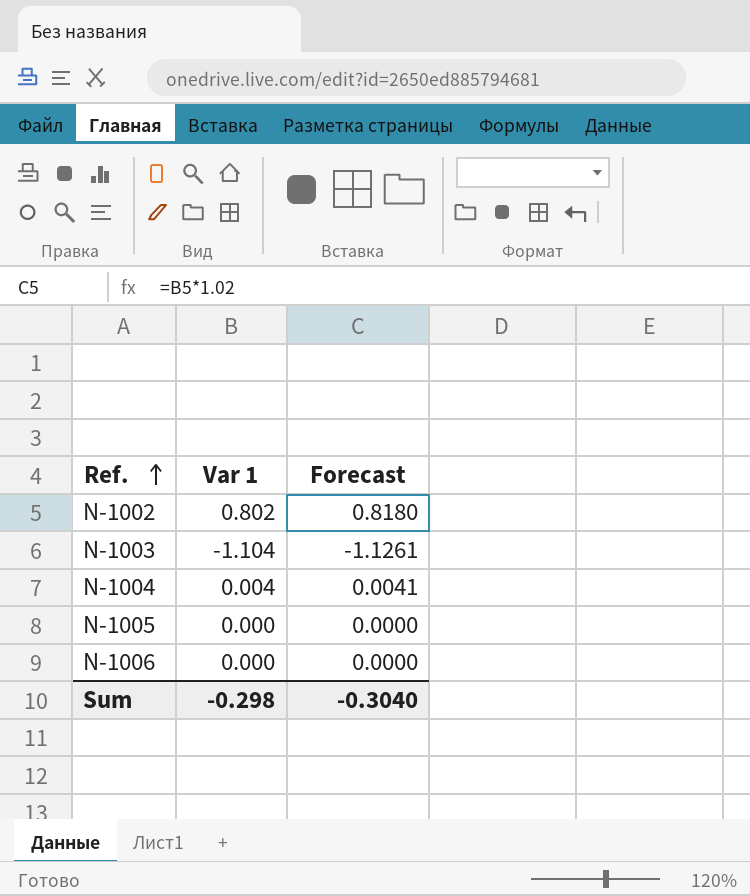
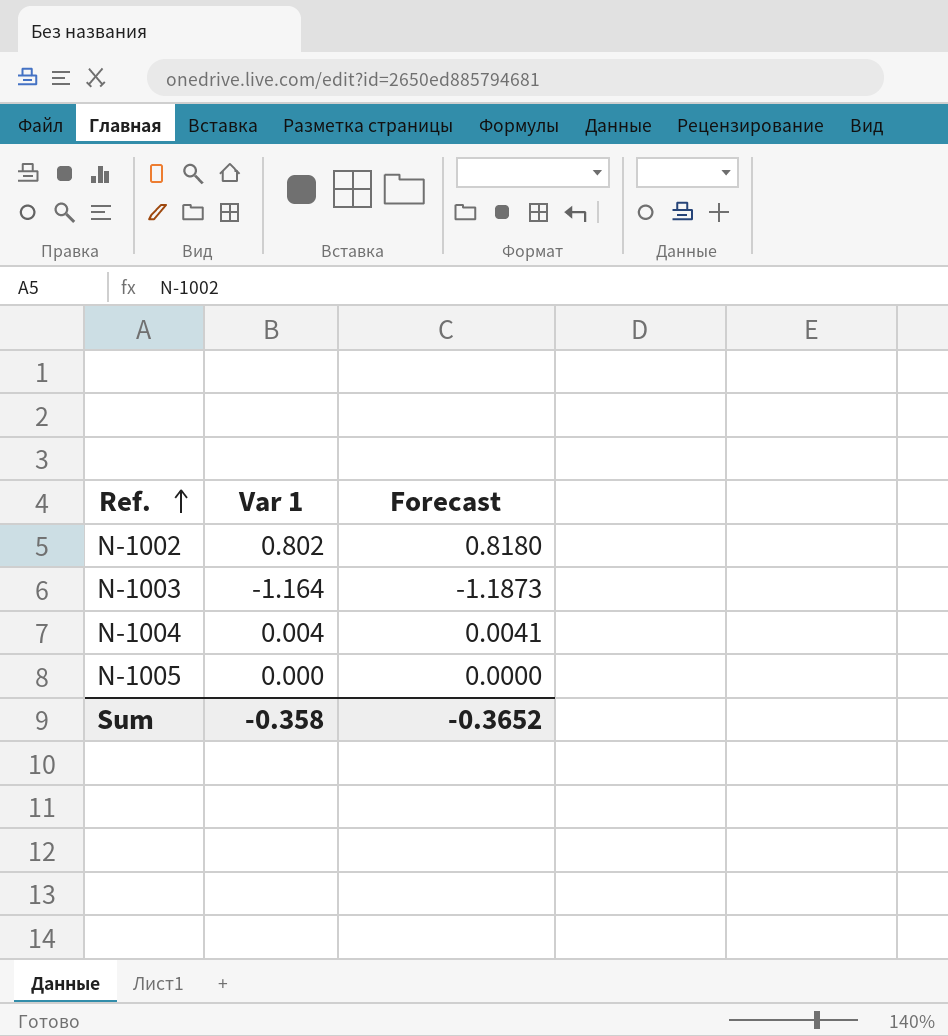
row N-1006: 0.000 | 0.0000 -> none
N-1003 | Var 1: -1.104 -> -1.164
N-1003 | Forecast: -1.1261 -> -1.1873
Sum | Var 1: -0.298 -> -0.358
Sum | Forecast: -0.3040 -> -0.3652

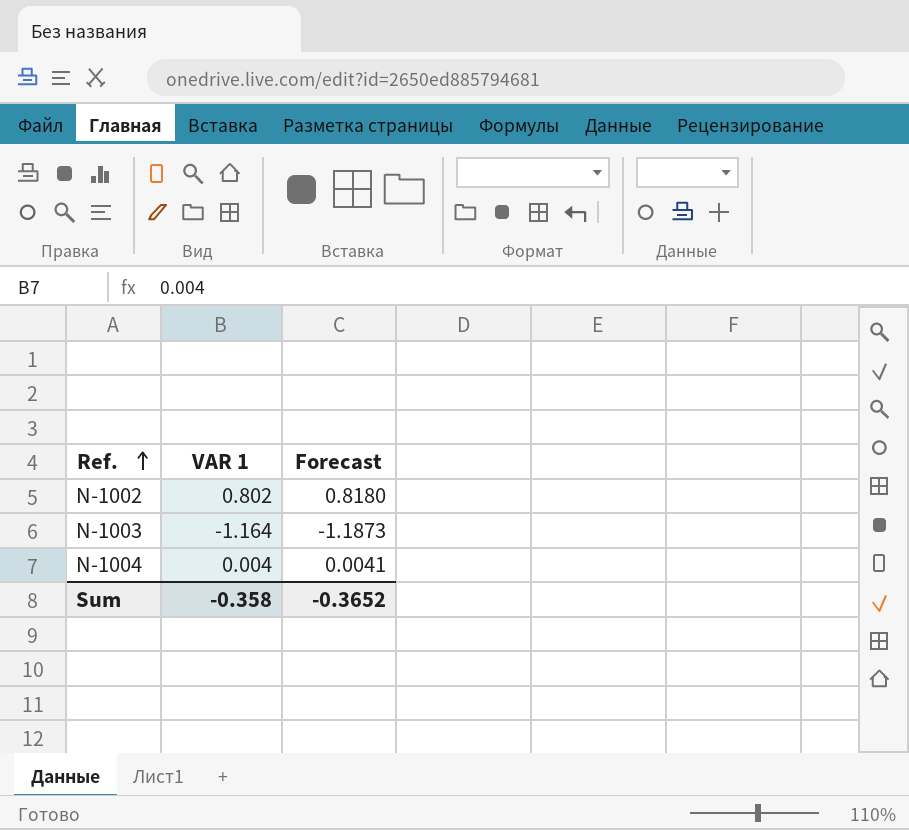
column name: Var 1 -> VAR 1
row N-1005: 0.000 | 0.0000 -> none

